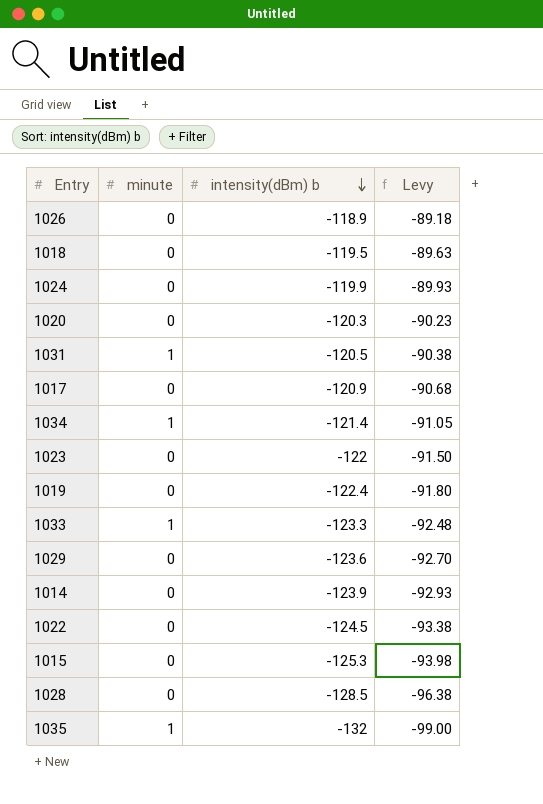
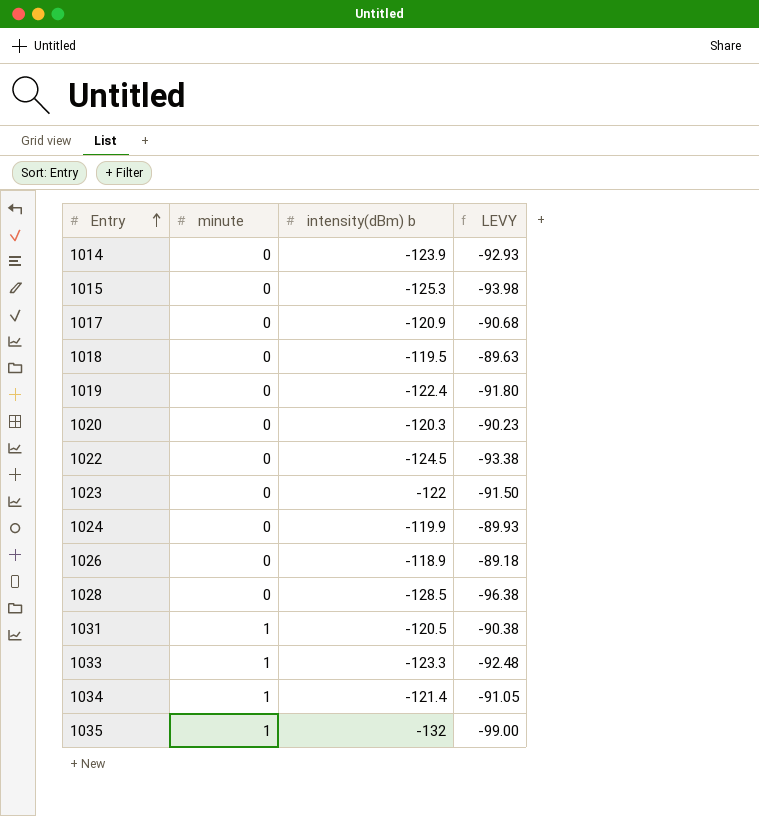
row order: intensity(dBm) b descending -> Entry ascending
column name: Levy -> LEVY
row 1029: 0 | -123.6 | -92.70 -> none

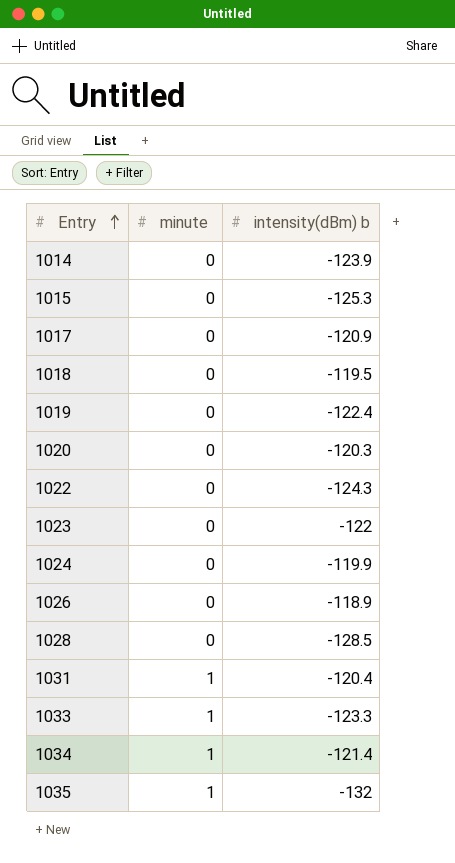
column LEVY | formula: [intensity(dBm) b] * 0.75 -> none
1022 | intensity(dBm) b: -124.5 -> -124.3
1031 | intensity(dBm) b: -120.5 -> -120.4

